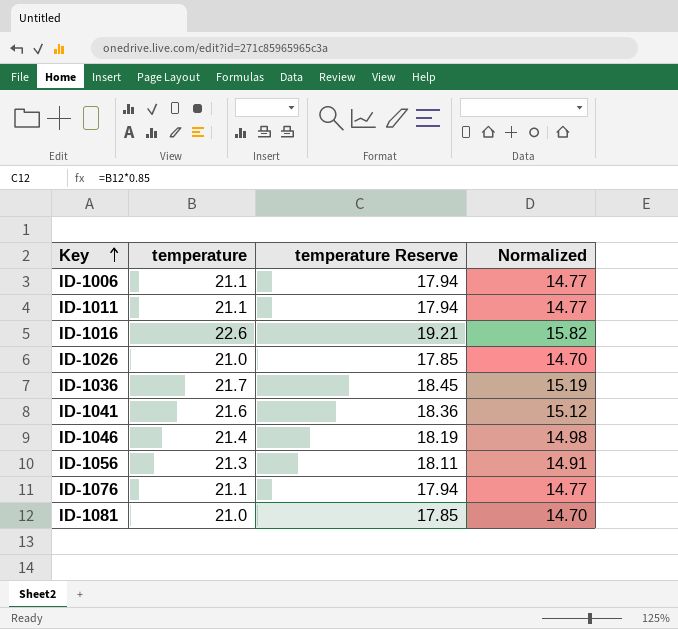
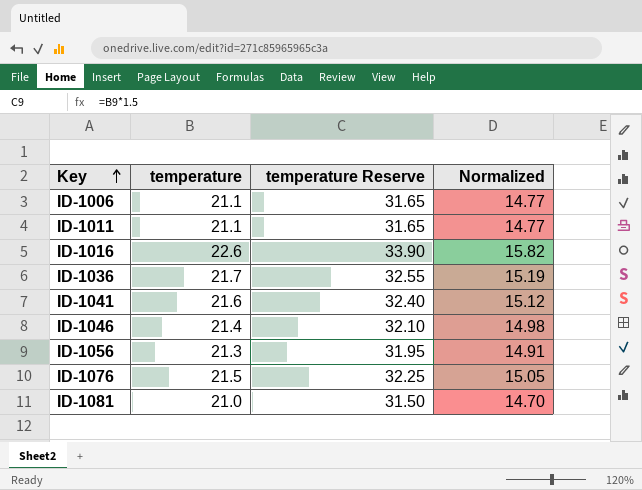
column temperature Reserve | formula: [temperature] * 0.85 -> [temperature] * 1.5
row ID-1026: 21.0 | 17.85 | 14.70 -> none
ID-1076 | temperature: 21.1 -> 21.5
ID-1076 | Normalized: 14.77 -> 15.05

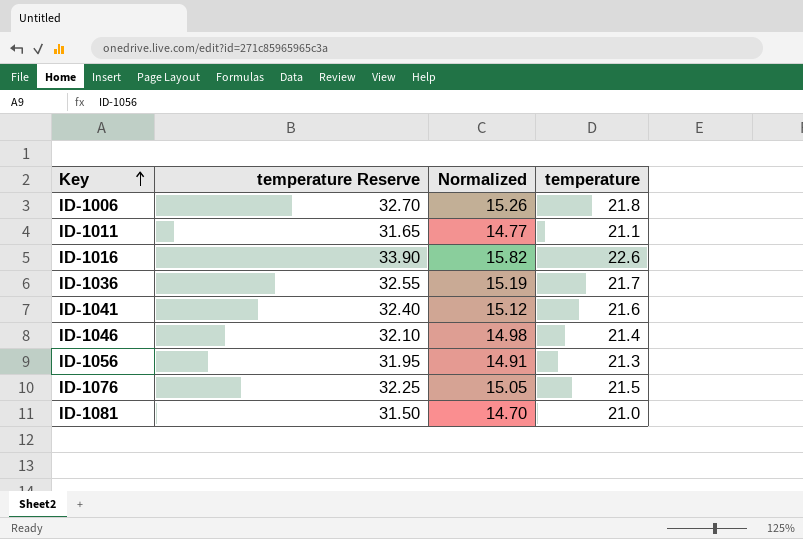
column temperature | position: 2 -> 4
ID-1006 | temperature Reserve: 31.65 -> 32.70
ID-1006 | Normalized: 14.77 -> 15.26
ID-1006 | temperature: 21.1 -> 21.8

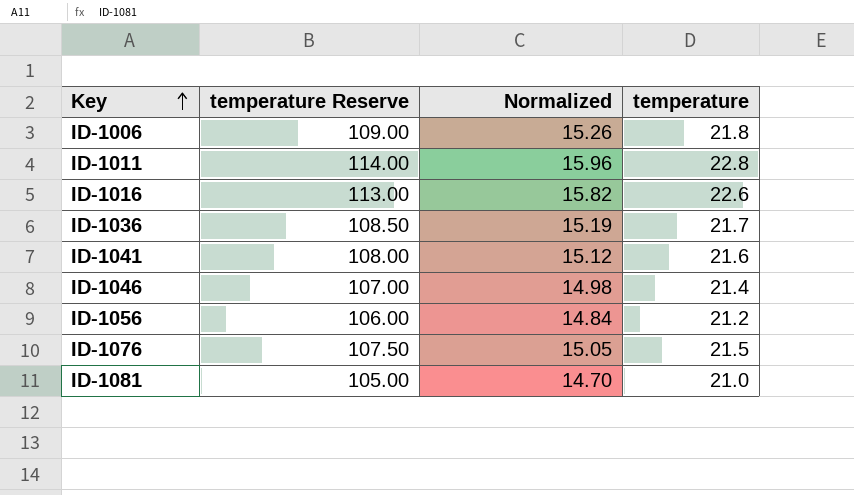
column temperature Reserve | formula: [temperature] * 1.5 -> [temperature] * 5
ID-1011 | Normalized: 14.77 -> 15.96
ID-1011 | temperature: 21.1 -> 22.8
ID-1056 | Normalized: 14.91 -> 14.84
ID-1056 | temperature: 21.3 -> 21.2

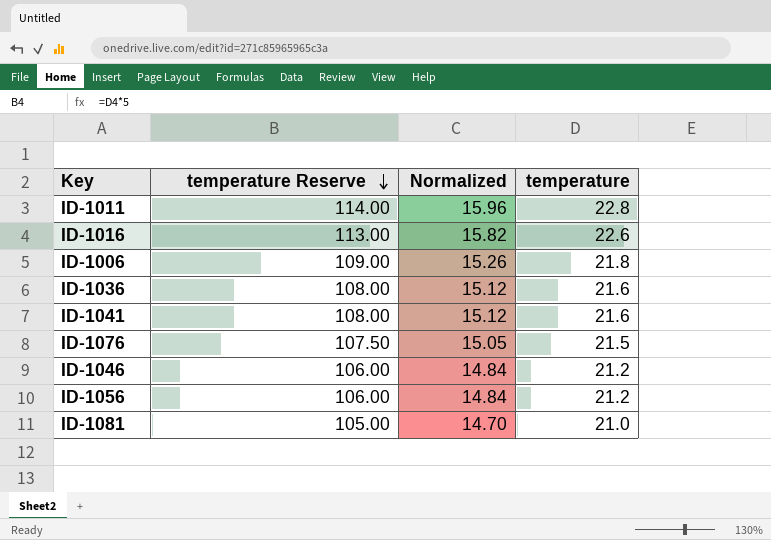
row order: Key ascending -> temperature Reserve descending
ID-1036 | temperature Reserve: 108.50 -> 108.00
ID-1036 | Normalized: 15.19 -> 15.12
ID-1036 | temperature: 21.7 -> 21.6
ID-1046 | temperature Reserve: 107.00 -> 106.00
ID-1046 | Normalized: 14.98 -> 14.84
ID-1046 | temperature: 21.4 -> 21.2

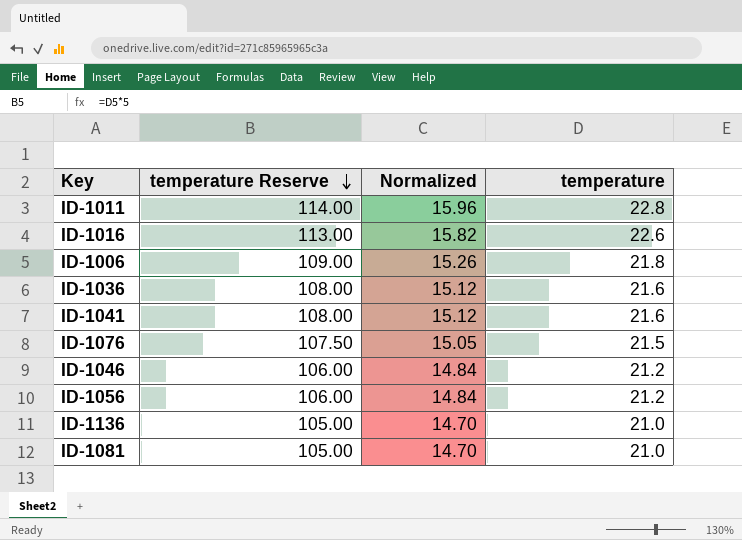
row ID-1136: none -> 105.00 | 14.70 | 21.0

